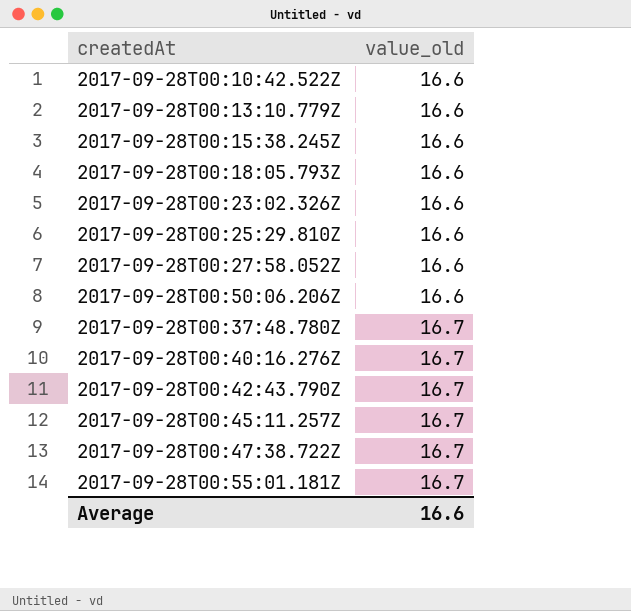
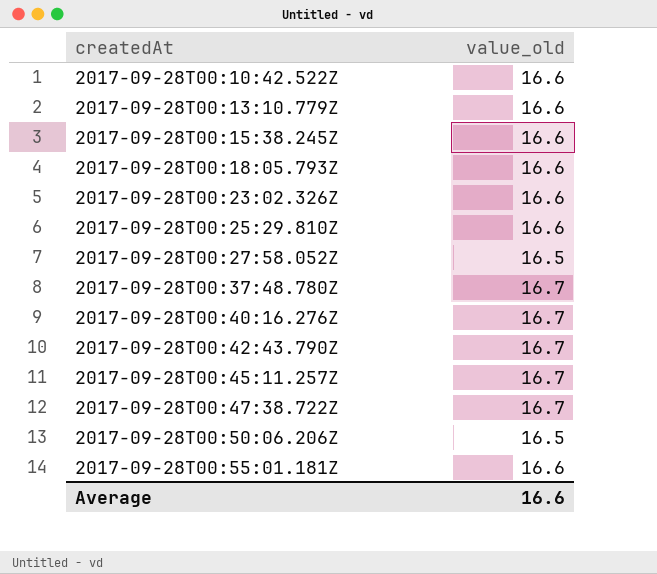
row order: value_old ascending -> createdAt ascending
2017-09-28T00:27:58.052Z | value_old: 16.6 -> 16.5
2017-09-28T00:50:06.206Z | value_old: 16.6 -> 16.5
2017-09-28T00:55:01.181Z | value_old: 16.7 -> 16.6

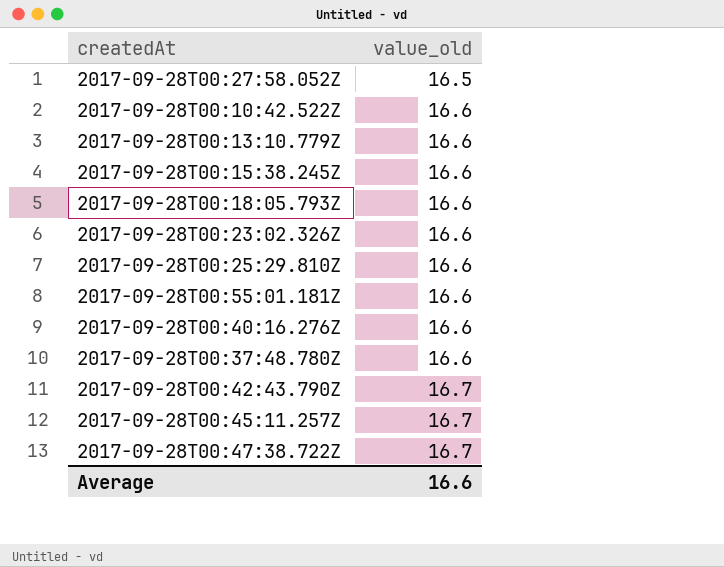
row order: createdAt ascending -> value_old ascending
row 2017-09-28T00:50:06.206Z: 16.5 -> none
2017-09-28T00:40:16.276Z | value_old: 16.7 -> 16.6
2017-09-28T00:37:48.780Z | value_old: 16.7 -> 16.6

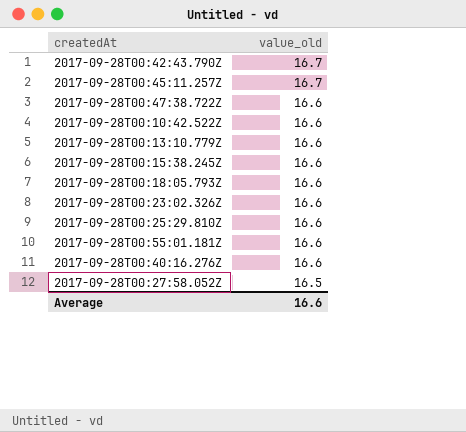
row order: value_old ascending -> value_old descending
row 2017-09-28T00:37:48.780Z: 16.6 -> none
2017-09-28T00:47:38.722Z | value_old: 16.7 -> 16.6

